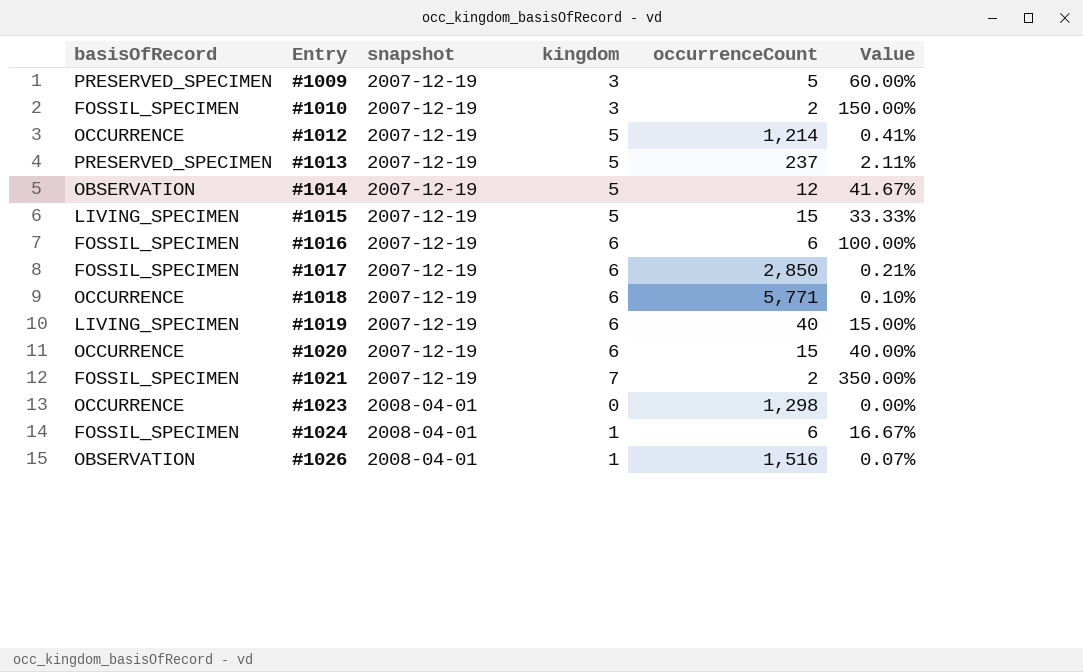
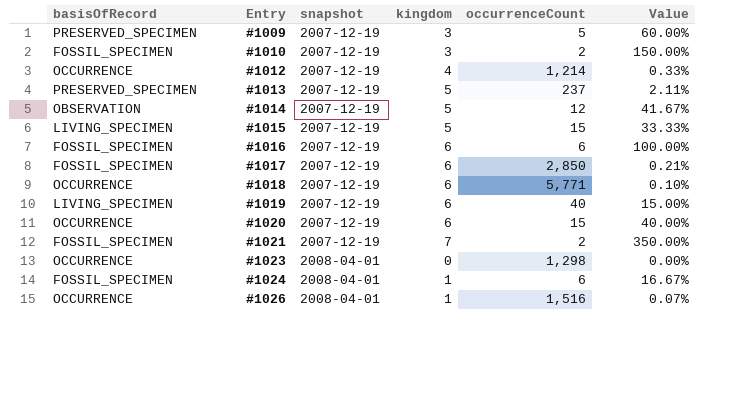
#1012 | kingdom: 5 -> 4
#1012 | Value: 0.41% -> 0.33%
#1026 | basisOfRecord: OBSERVATION -> OCCURRENCE

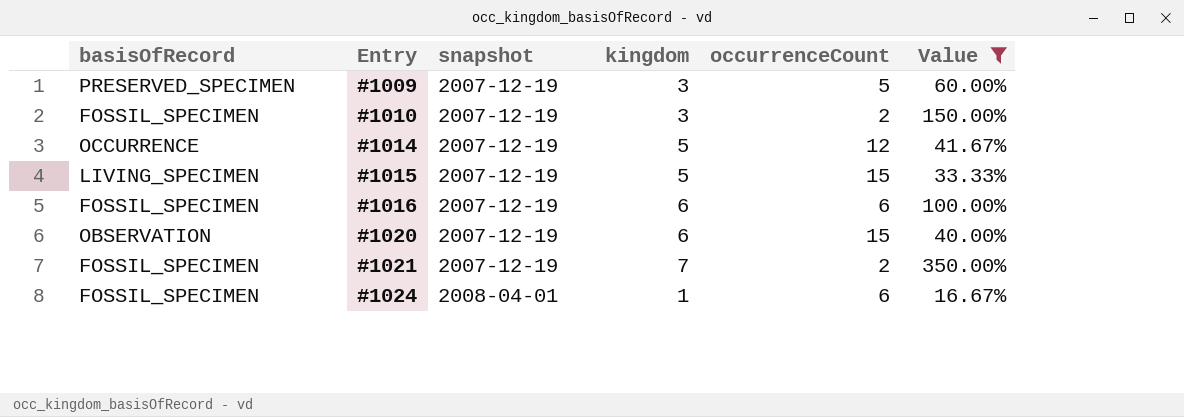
filter: none -> Value >= 16.67%
#1014 | basisOfRecord: OBSERVATION -> OCCURRENCE
#1020 | basisOfRecord: OCCURRENCE -> OBSERVATION

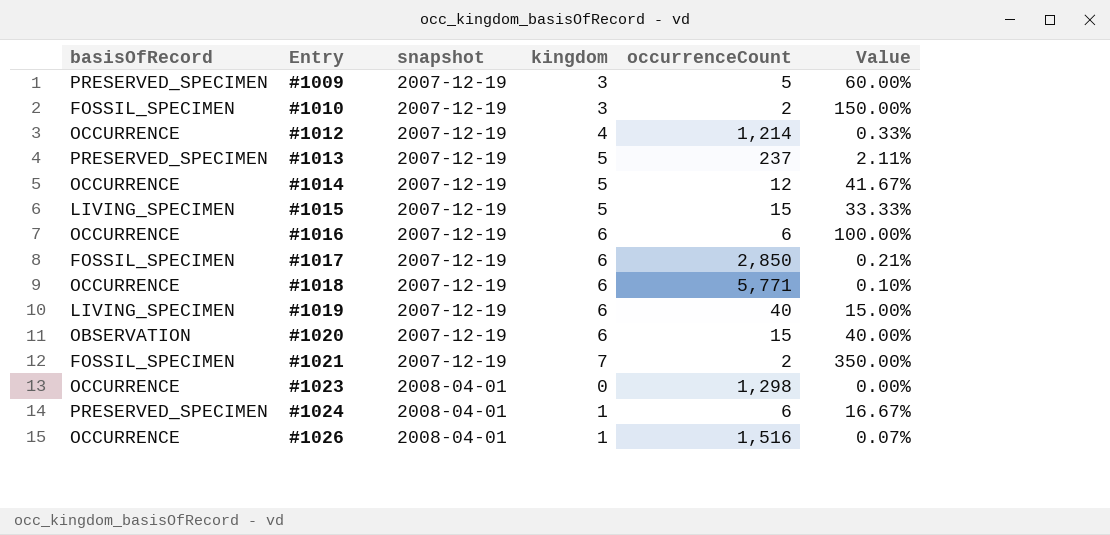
filter: Value >= 16.67% -> none
#1016 | basisOfRecord: FOSSIL_SPECIMEN -> OCCURRENCE
#1024 | basisOfRecord: FOSSIL_SPECIMEN -> PRESERVED_SPECIMEN

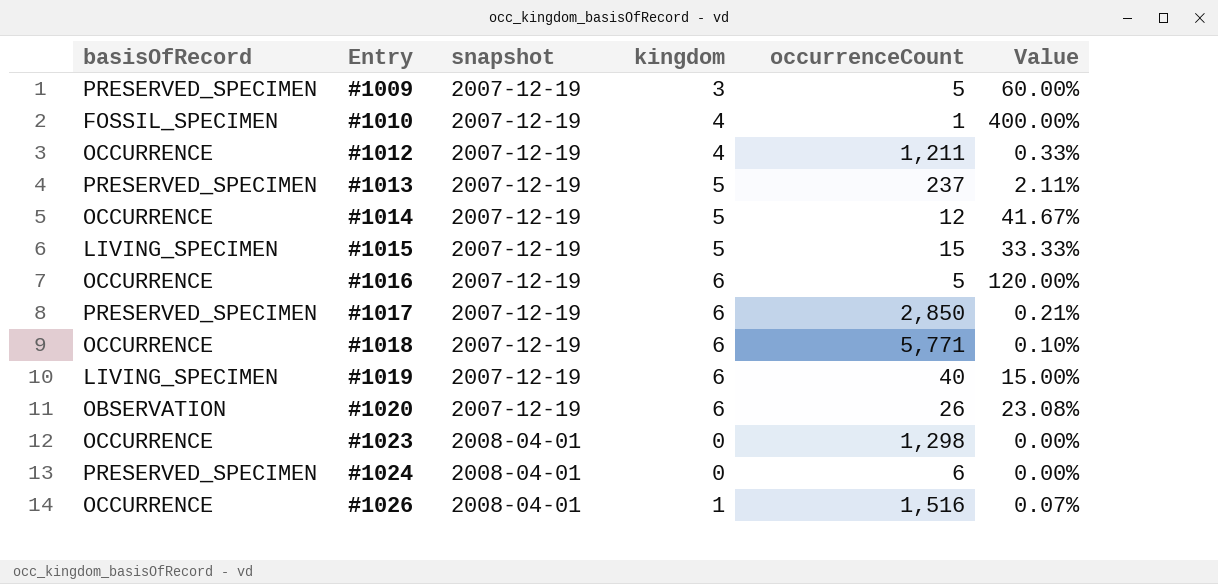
row #1021: FOSSIL_SPECIMEN | 2007-12-19 | 7 | 2 | 350.00% -> none
#1010 | kingdom: 3 -> 4
#1010 | occurrenceCount: 2 -> 1
#1010 | Value: 150.00% -> 400.00%
#1012 | occurrenceCount: 1,214 -> 1,211
#1016 | occurrenceCount: 6 -> 5
#1016 | Value: 100.00% -> 120.00%
#1017 | basisOfRecord: FOSSIL_SPECIMEN -> PRESERVED_SPECIMEN
#1020 | occurrenceCount: 15 -> 26
#1020 | Value: 40.00% -> 23.08%
#1024 | kingdom: 1 -> 0
#1024 | Value: 16.67% -> 0.00%

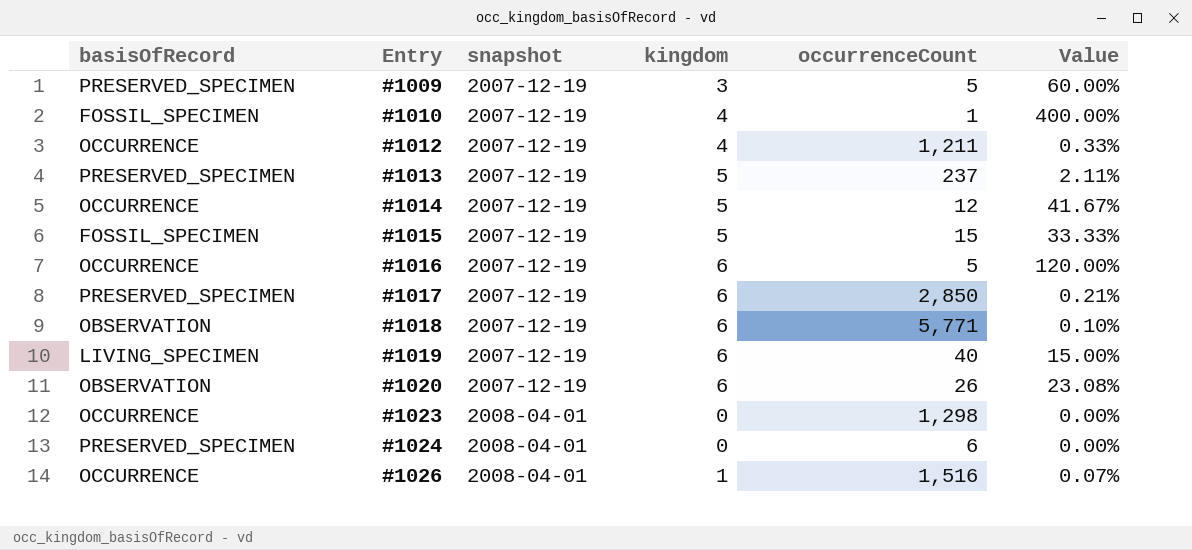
#1015 | basisOfRecord: LIVING_SPECIMEN -> FOSSIL_SPECIMEN
#1018 | basisOfRecord: OCCURRENCE -> OBSERVATION

